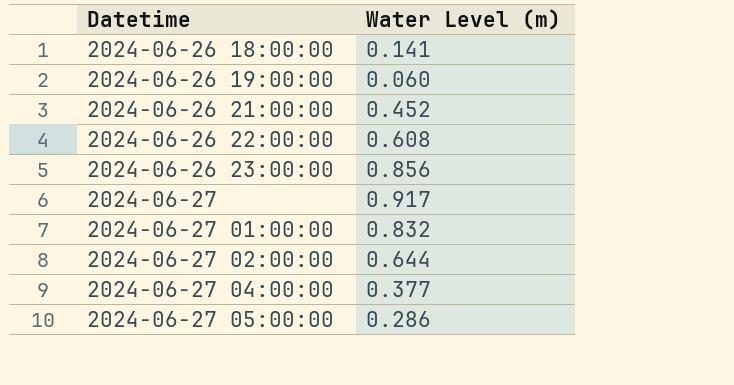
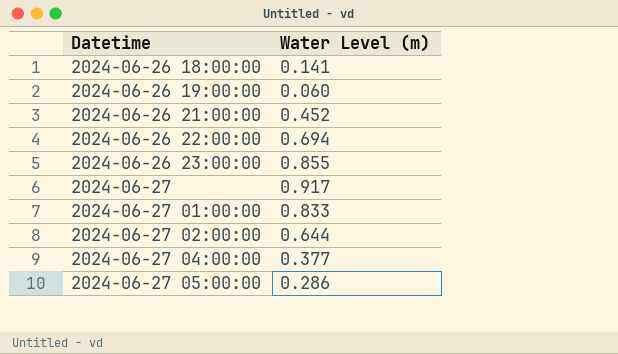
2024-06-26 22:00:00 | Water Level (m): 0.608 -> 0.694
2024-06-26 23:00:00 | Water Level (m): 0.856 -> 0.855
2024-06-27 01:00:00 | Water Level (m): 0.832 -> 0.833

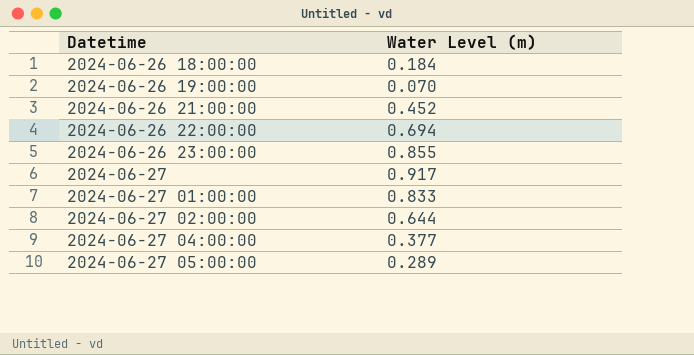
2024-06-26 18:00:00 | Water Level (m): 0.141 -> 0.184
2024-06-26 19:00:00 | Water Level (m): 0.060 -> 0.070
2024-06-27 05:00:00 | Water Level (m): 0.286 -> 0.289

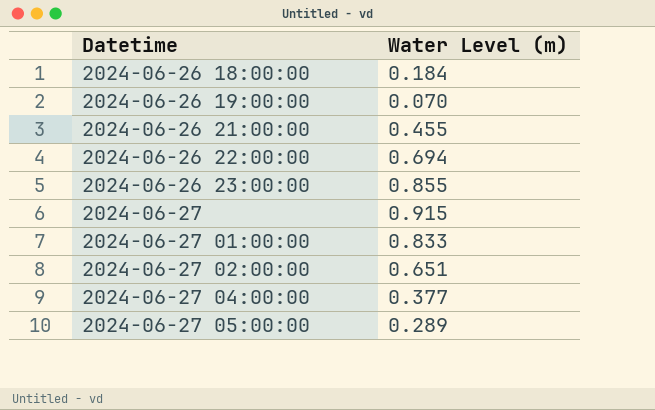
2024-06-26 21:00:00 | Water Level (m): 0.452 -> 0.455
2024-06-27 | Water Level (m): 0.917 -> 0.915
2024-06-27 02:00:00 | Water Level (m): 0.644 -> 0.651

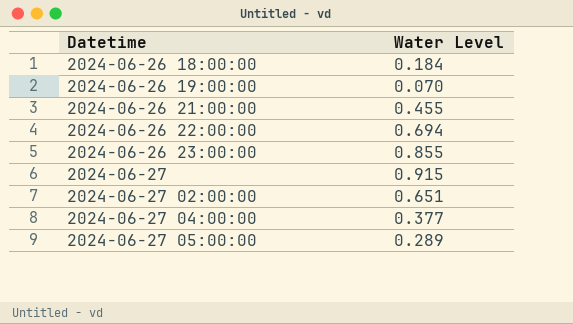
column name: Water Level (m) -> Water Level
row 2024-06-27 01:00:00: 0.833 -> none

